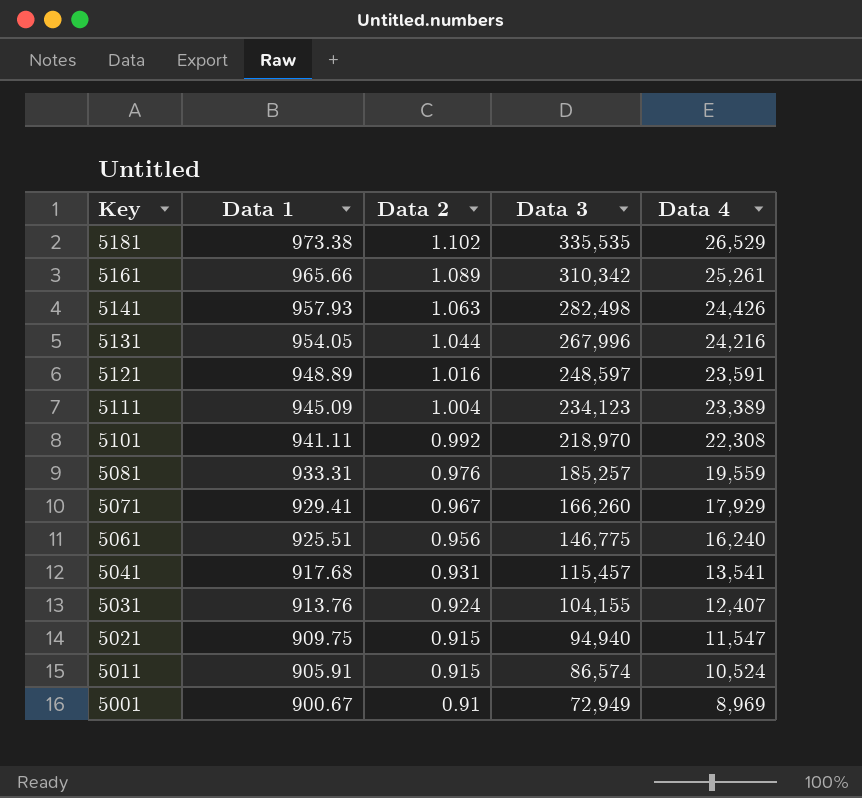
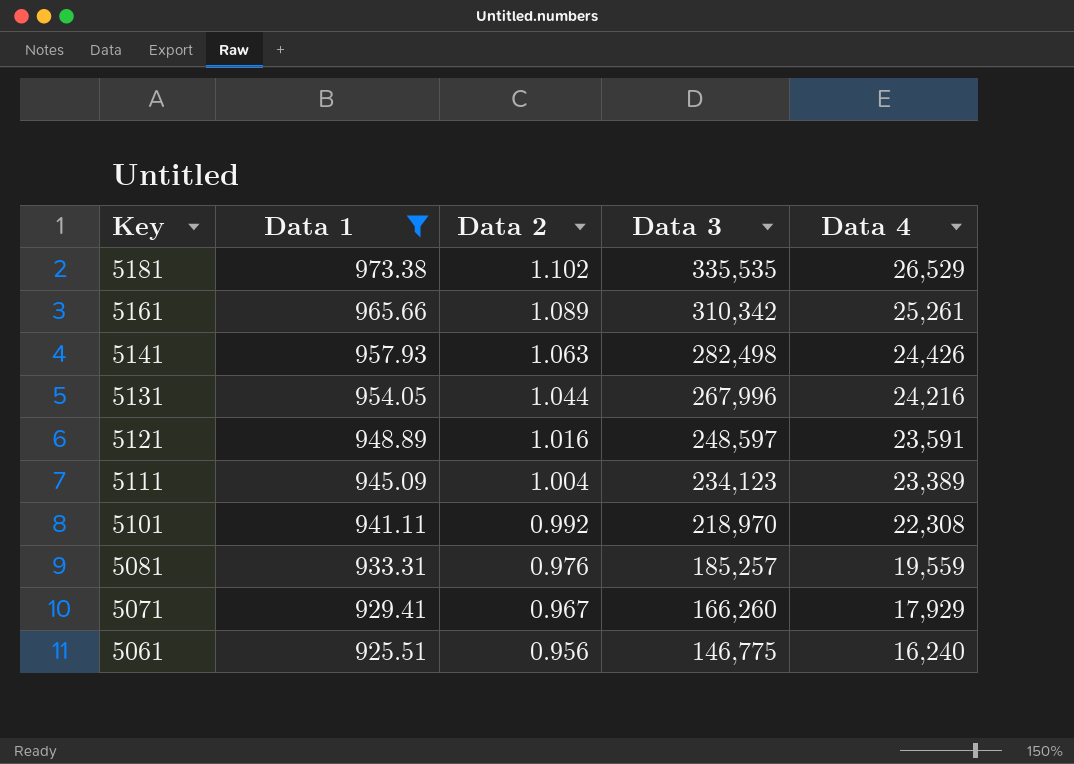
filter: none -> Data 1 >= 925.51

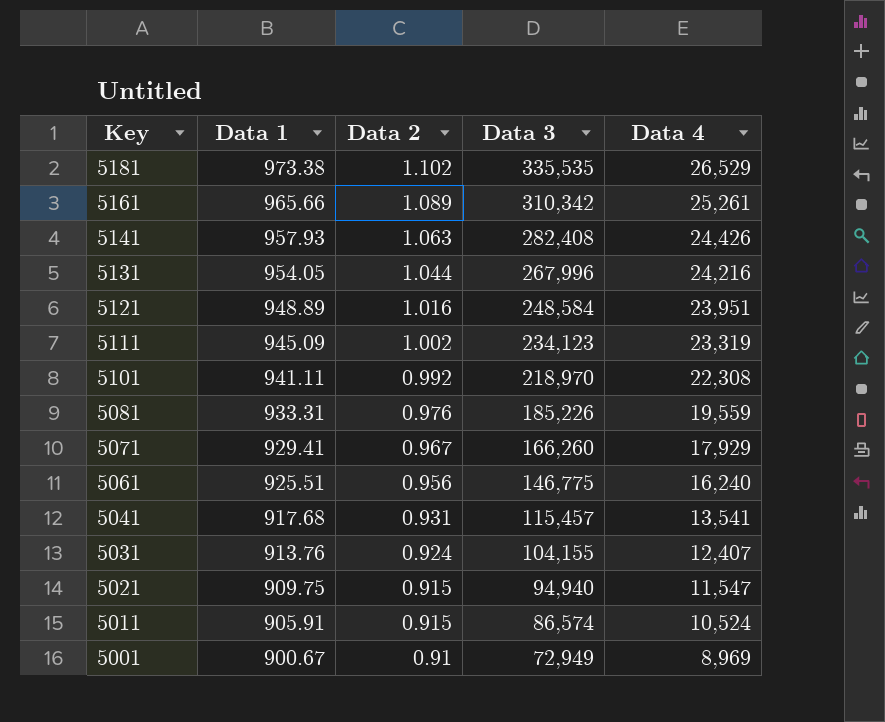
filter: Data 1 >= 925.51 -> none
5141 | Data 3: 282,498 -> 282,408
5121 | Data 3: 248,597 -> 248,584
5121 | Data 4: 23,591 -> 23,951
5111 | Data 2: 1.004 -> 1.002
5111 | Data 4: 23,389 -> 23,319
5081 | Data 3: 185,257 -> 185,226

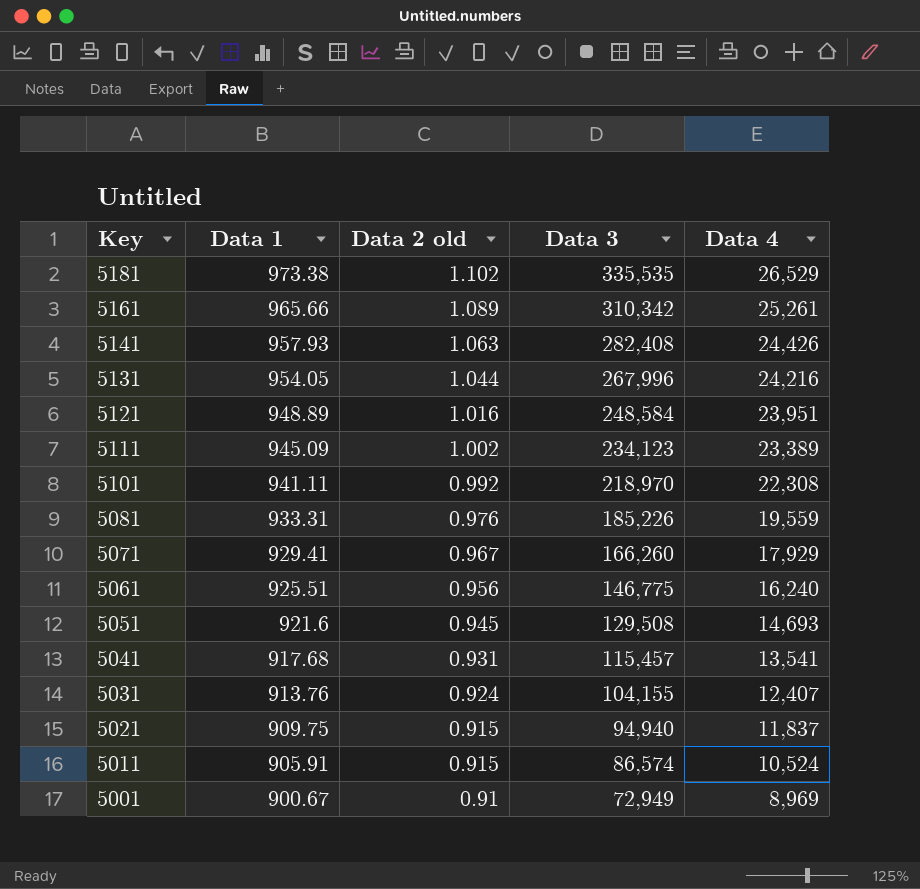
column name: Data 2 -> Data 2 old
5111 | Data 4: 23,319 -> 23,389
row 5051: none -> 921.6 | 0.945 | 129,508 | 14,693
5021 | Data 4: 11,547 -> 11,837

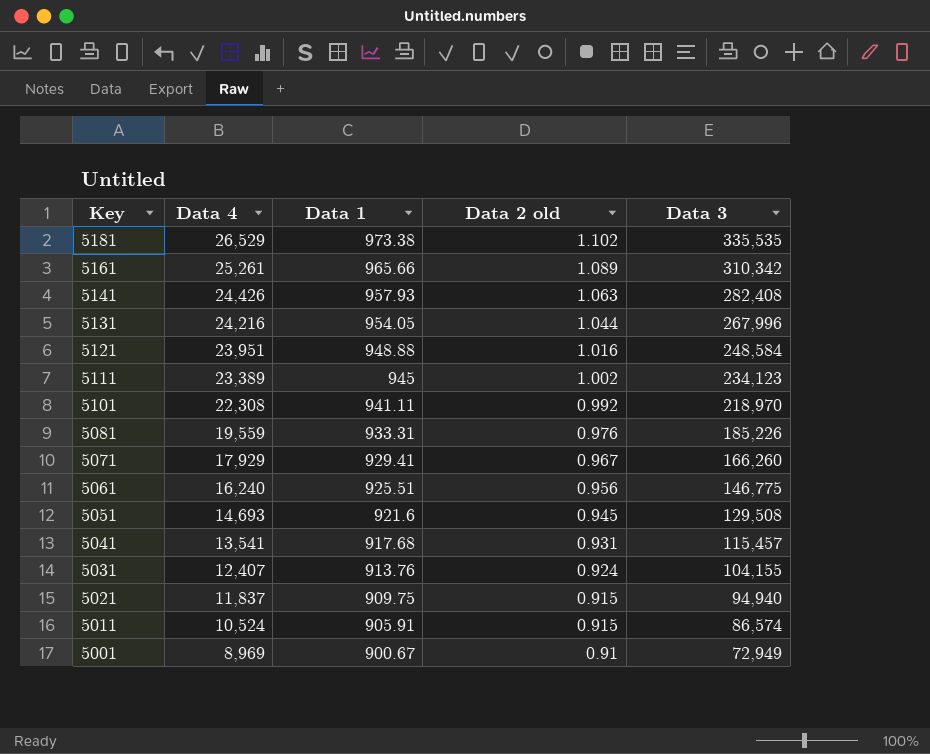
column Data 4 | position: 5 -> 2
5121 | Data 1: 948.89 -> 948.88
5111 | Data 1: 945.09 -> 945

